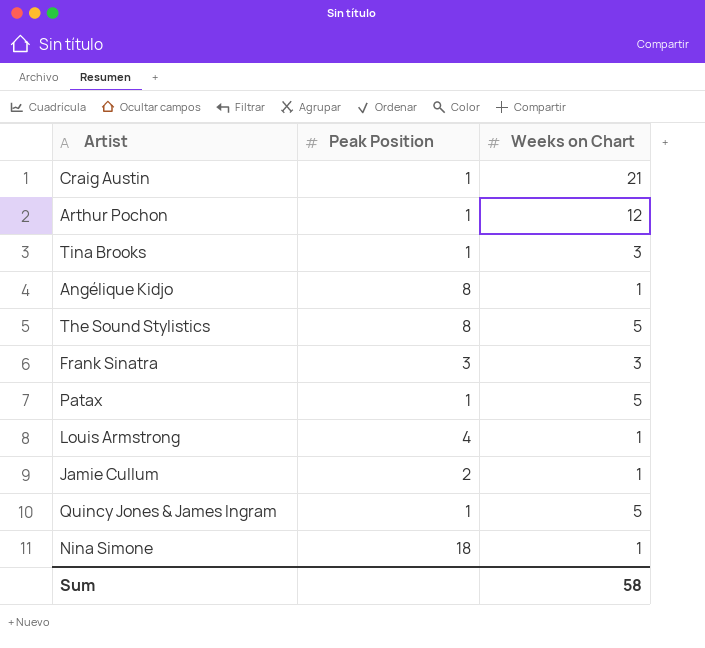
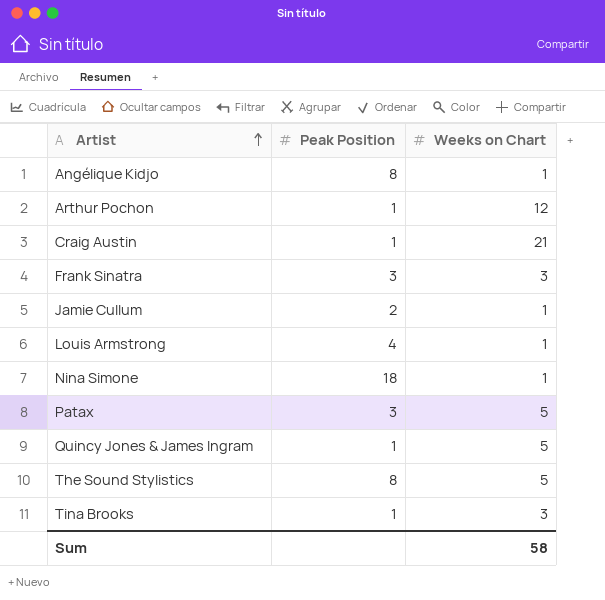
row order: none -> Artist ascending
Patax | Peak Position: 1 -> 3

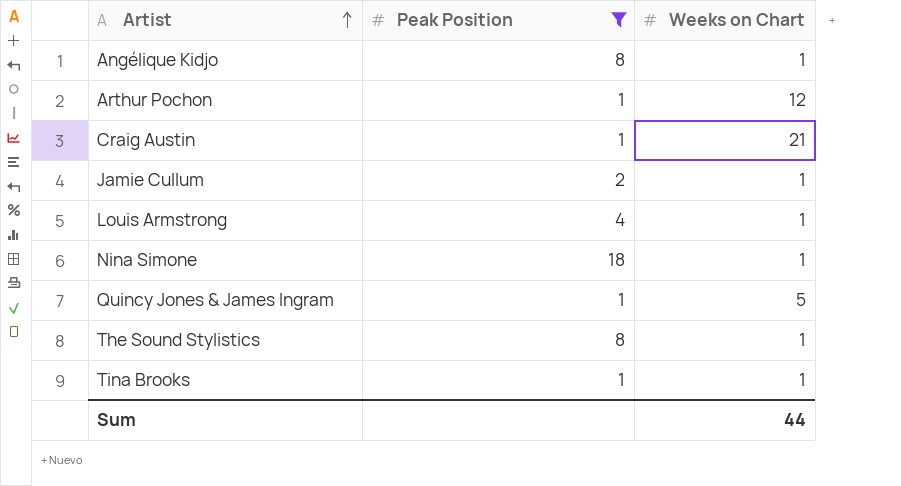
filter: none -> Peak Position != 3
The Sound Stylistics | Weeks on Chart: 5 -> 1
Tina Brooks | Weeks on Chart: 3 -> 1
Sum | Weeks on Chart: 58 -> 44

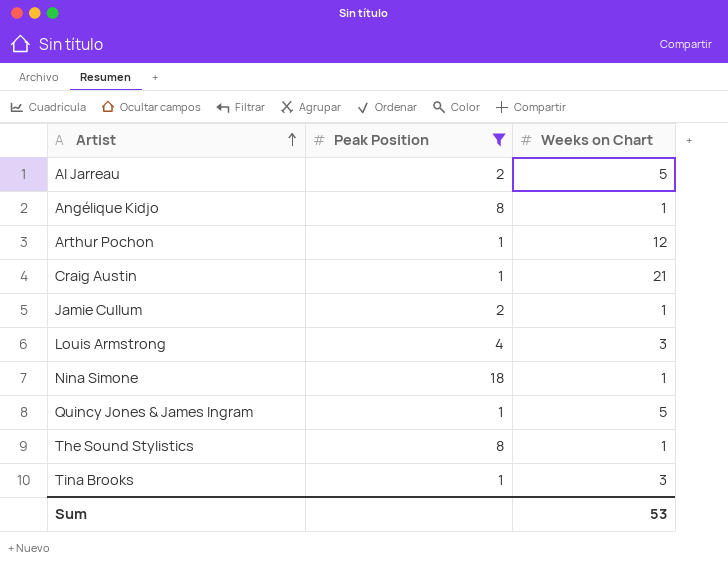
row Al Jarreau: none -> 2 | 5
Louis Armstrong | Weeks on Chart: 1 -> 3
Tina Brooks | Weeks on Chart: 1 -> 3
Sum | Weeks on Chart: 44 -> 53

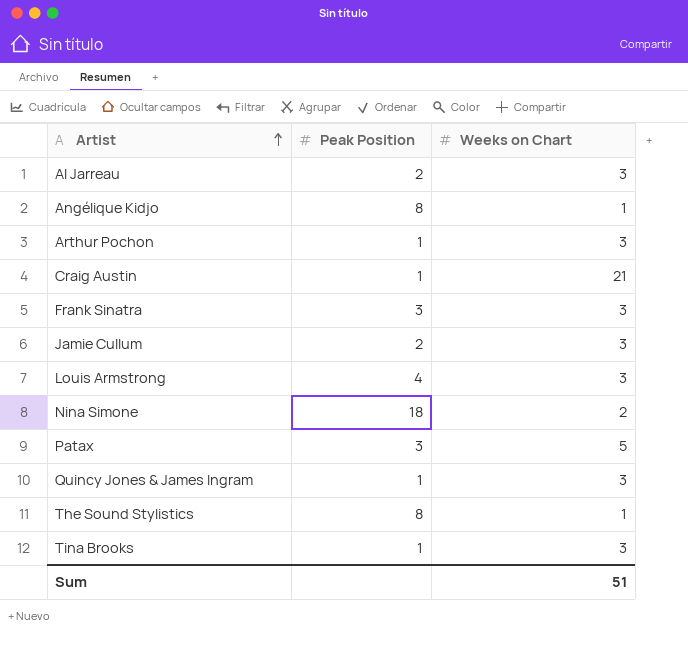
filter: Peak Position != 3 -> none
Al Jarreau | Weeks on Chart: 5 -> 3
Arthur Pochon | Weeks on Chart: 12 -> 3
Jamie Cullum | Weeks on Chart: 1 -> 3
Nina Simone | Weeks on Chart: 1 -> 2
Quincy Jones & James Ingram | Weeks on Chart: 5 -> 3
Sum | Weeks on Chart: 53 -> 51

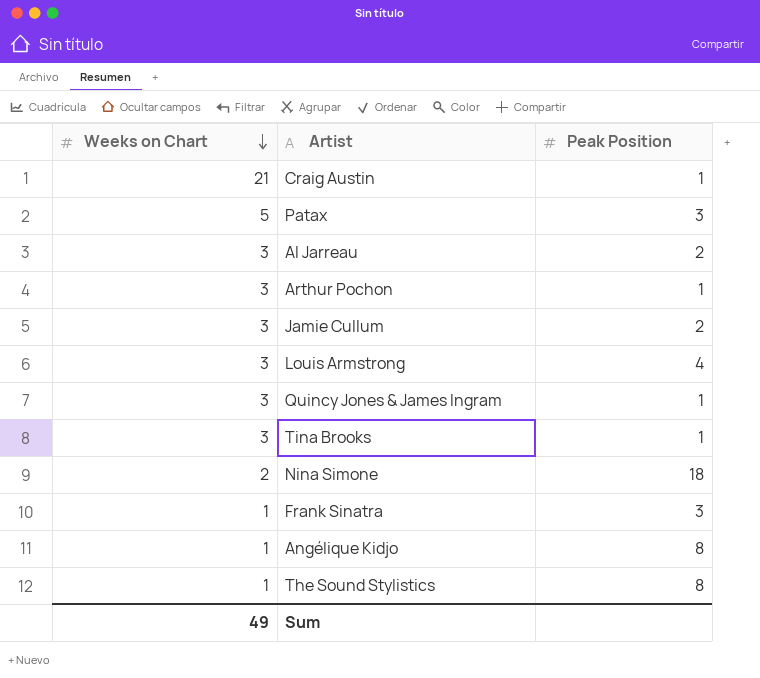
row order: Artist ascending -> Weeks on Chart descending
column Weeks on Chart | position: 3 -> 1
Frank Sinatra | Weeks on Chart: 3 -> 1
Sum | Weeks on Chart: 51 -> 49

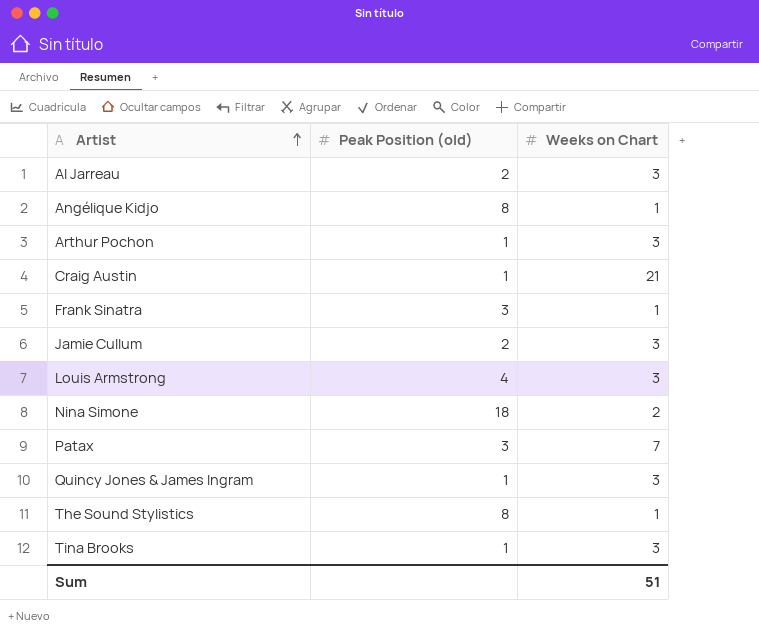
row order: Weeks on Chart descending -> Artist ascending
column name: Peak Position -> Peak Position (old)
column Weeks on Chart | position: 1 -> 3
Patax | Weeks on Chart: 5 -> 7
Sum | Weeks on Chart: 49 -> 51

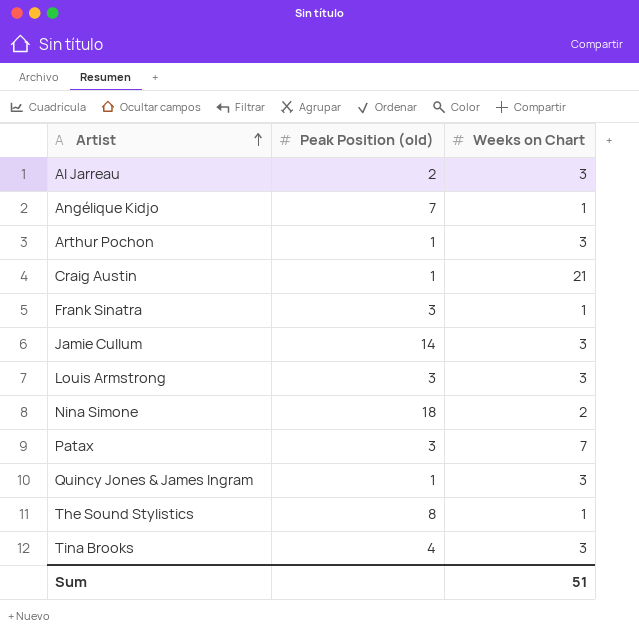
Angélique Kidjo | Peak Position (old): 8 -> 7
Jamie Cullum | Peak Position (old): 2 -> 14
Louis Armstrong | Peak Position (old): 4 -> 3
Tina Brooks | Peak Position (old): 1 -> 4

